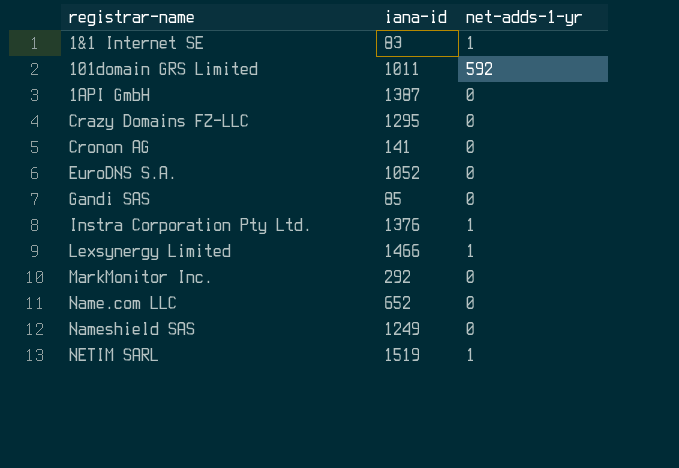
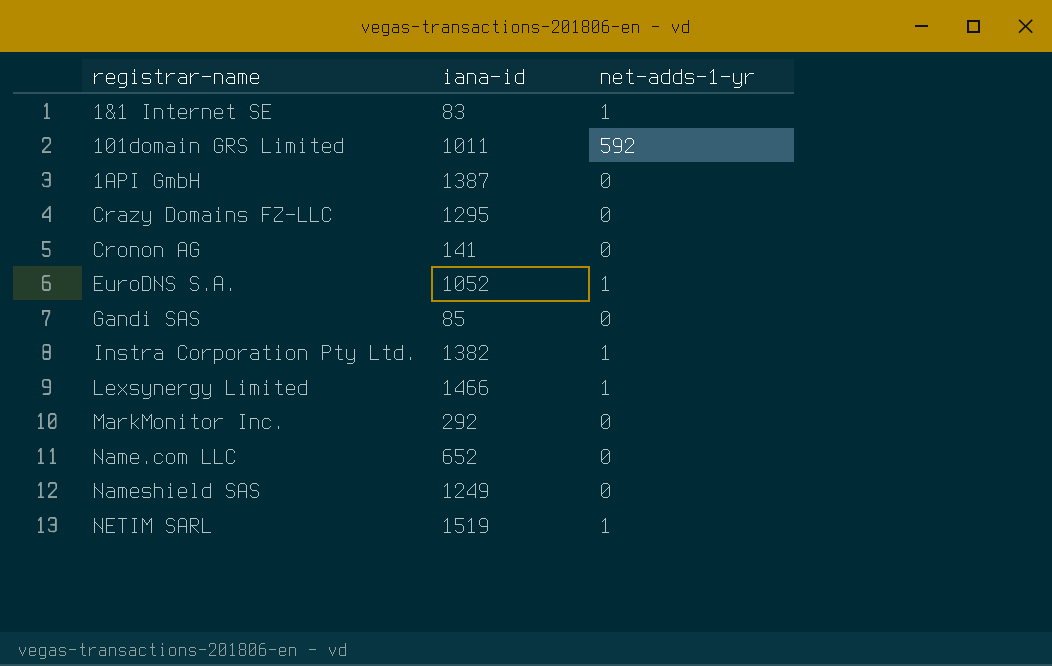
EuroDNS S.A. | net-adds-1-yr: 0 -> 1
Instra Corporation Pty Ltd. | iana-id: 1376 -> 1382

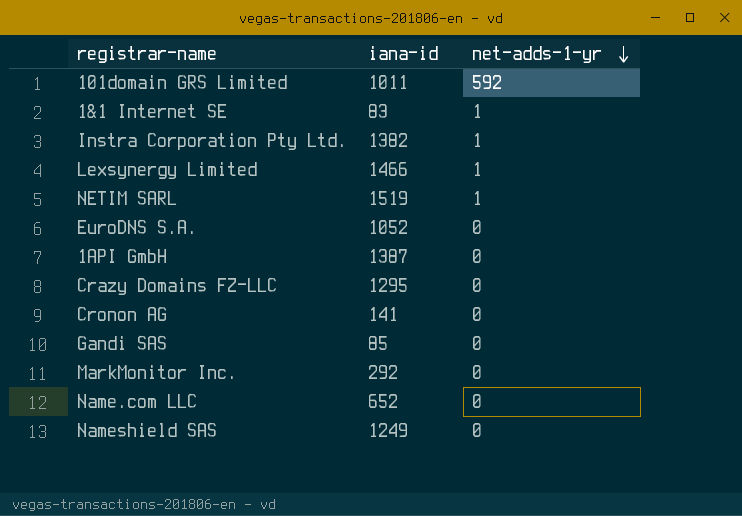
row order: none -> net-adds-1-yr descending
EuroDNS S.A. | net-adds-1-yr: 1 -> 0

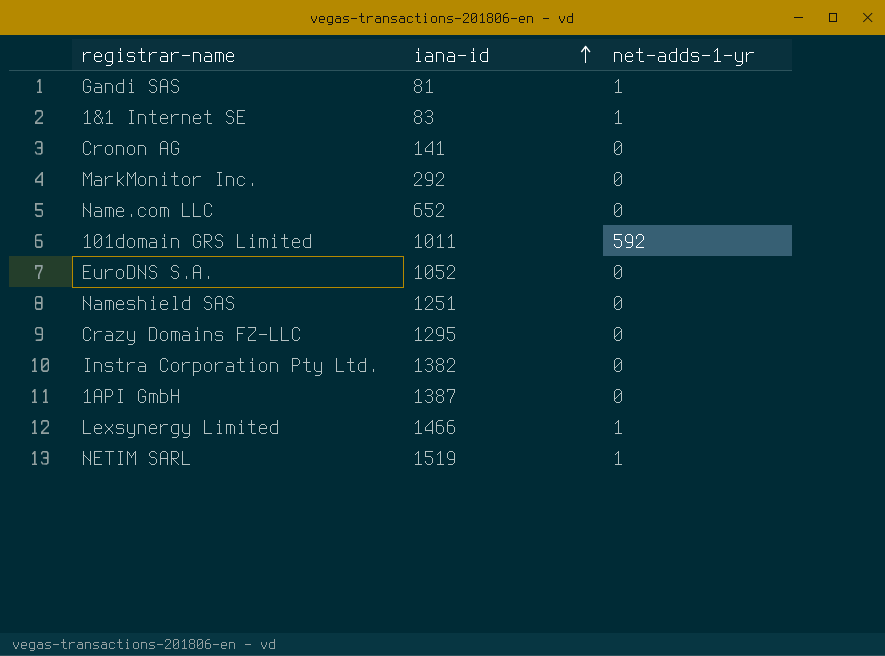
row order: net-adds-1-yr descending -> iana-id ascending
Gandi SAS | iana-id: 85 -> 81
Gandi SAS | net-adds-1-yr: 0 -> 1
Nameshield SAS | iana-id: 1249 -> 1251
Instra Corporation Pty Ltd. | net-adds-1-yr: 1 -> 0

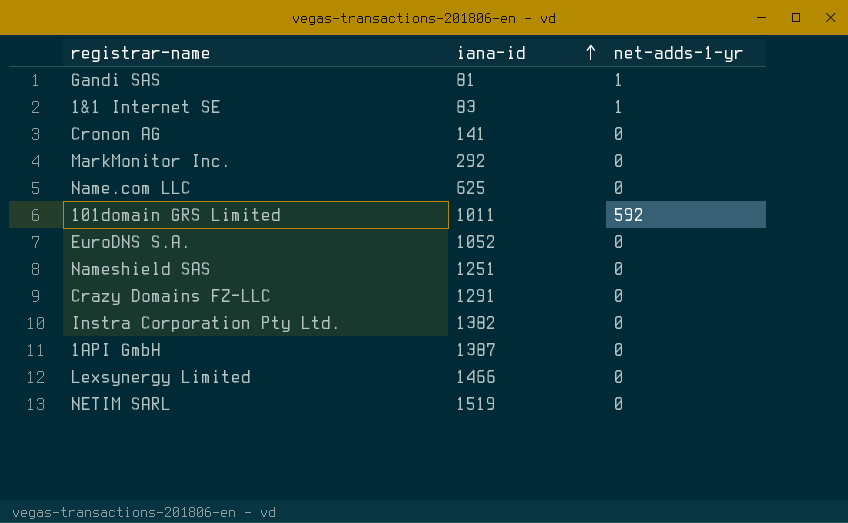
Name.com LLC | iana-id: 652 -> 625
Crazy Domains FZ-LLC | iana-id: 1295 -> 1291
Lexsynergy Limited | net-adds-1-yr: 1 -> 0
NETIM SARL | net-adds-1-yr: 1 -> 0

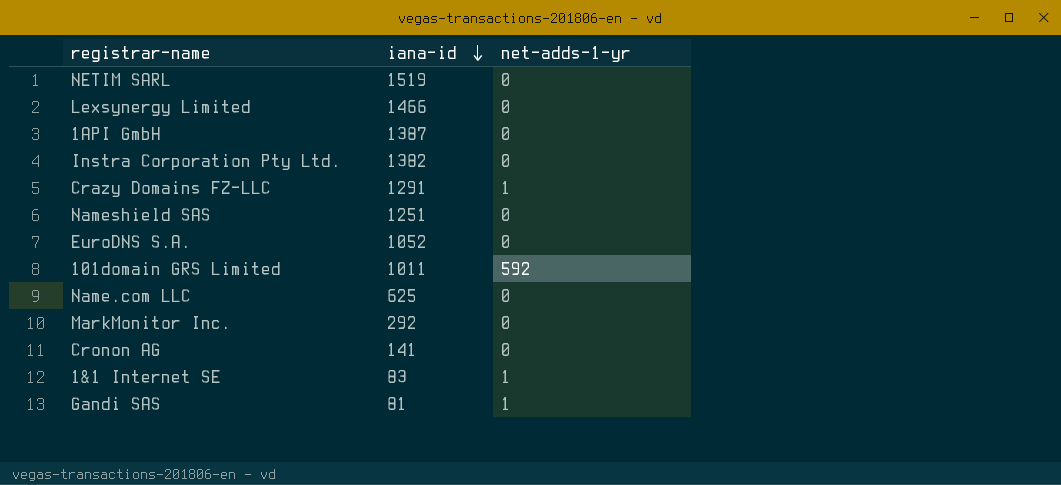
row order: iana-id ascending -> iana-id descending
Crazy Domains FZ-LLC | net-adds-1-yr: 0 -> 1

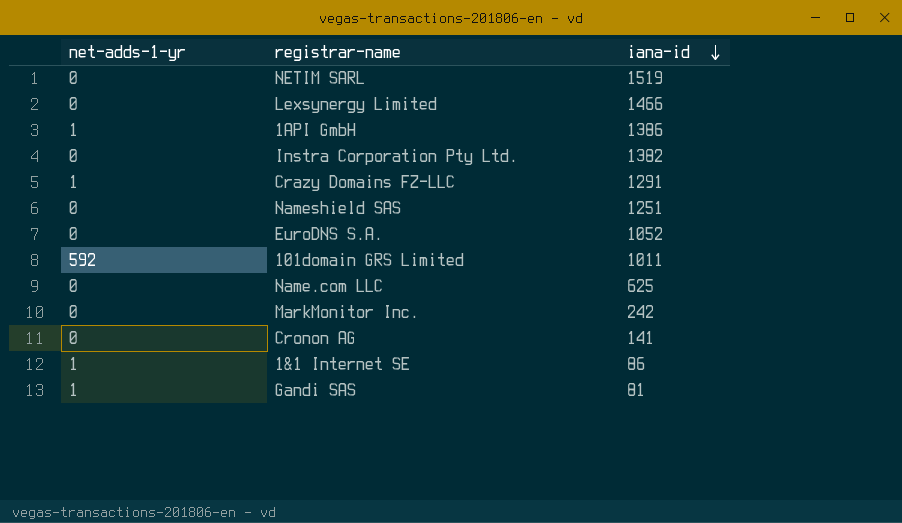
column net-adds-1-yr | position: 3 -> 1
1API GmbH | net-adds-1-yr: 0 -> 1
1API GmbH | iana-id: 1387 -> 1386
MarkMonitor Inc. | iana-id: 292 -> 242
1&1 Internet SE | iana-id: 83 -> 86

